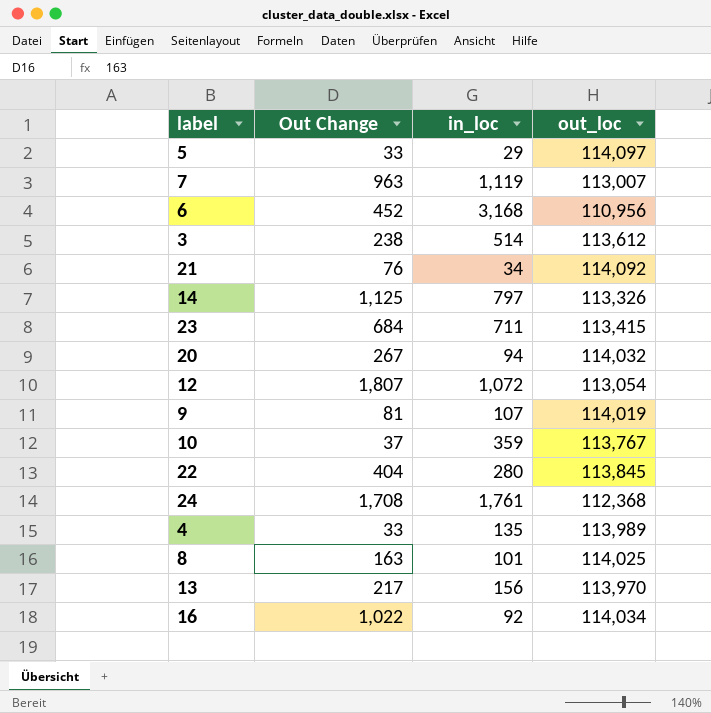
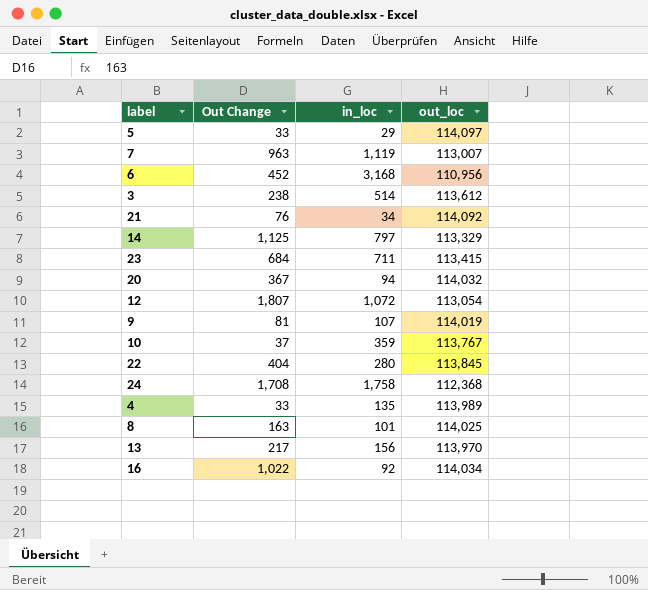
14 | out_loc: 113,326 -> 113,329
20 | Out Change: 267 -> 367
24 | in_loc: 1,761 -> 1,758

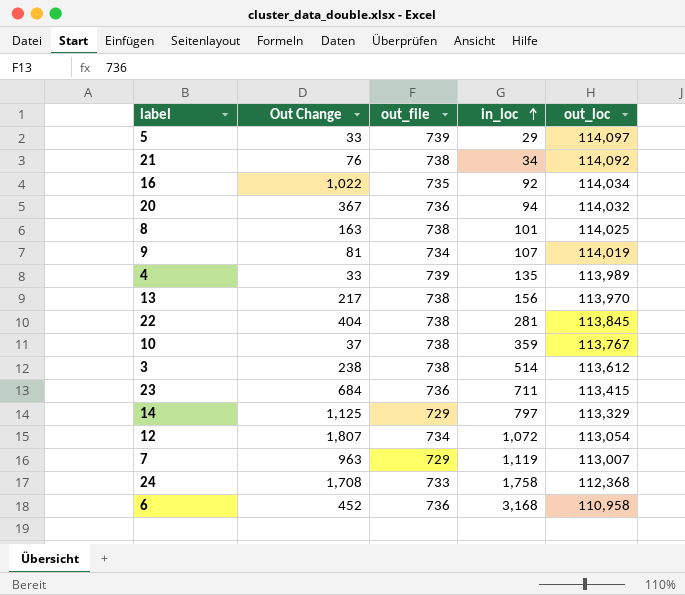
row order: none -> in_loc ascending
column out_file | position: none -> 3
22 | in_loc: 280 -> 281
6 | out_loc: 110,956 -> 110,958

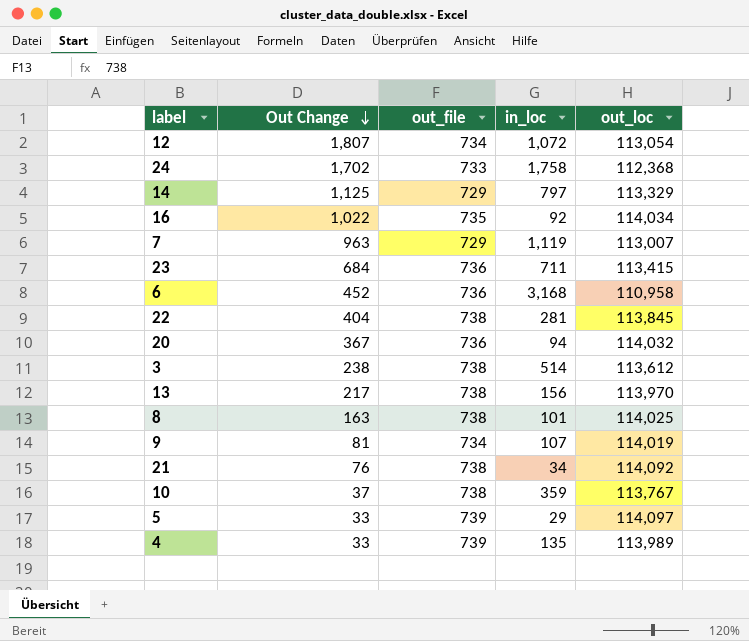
row order: in_loc ascending -> Out Change descending
24 | Out Change: 1,708 -> 1,702

